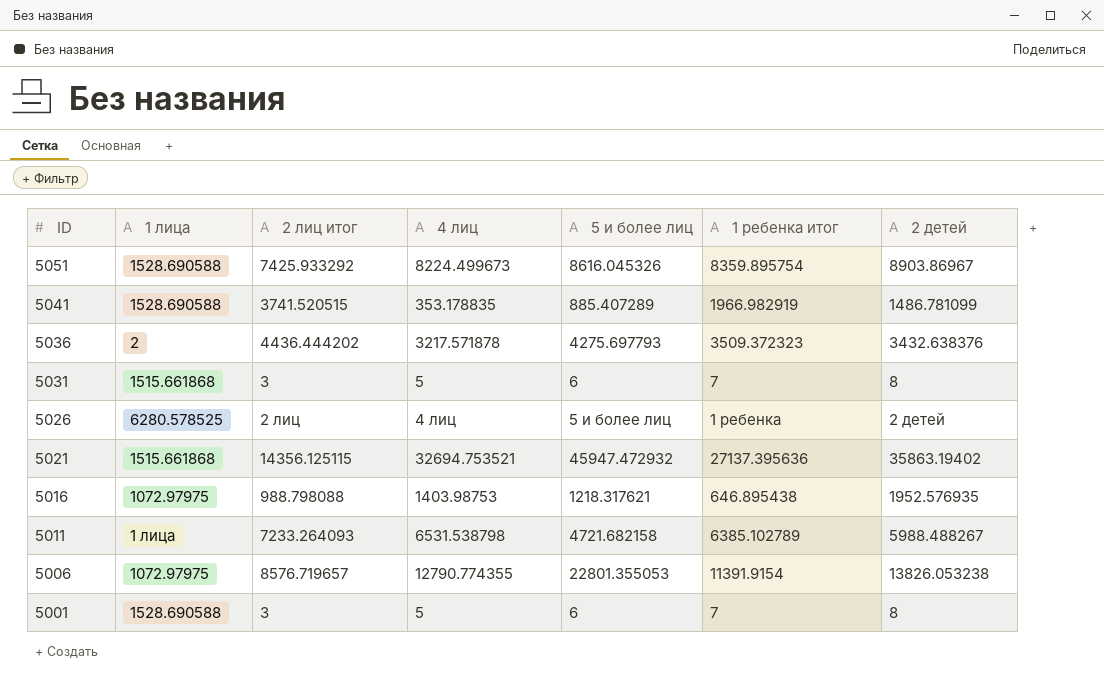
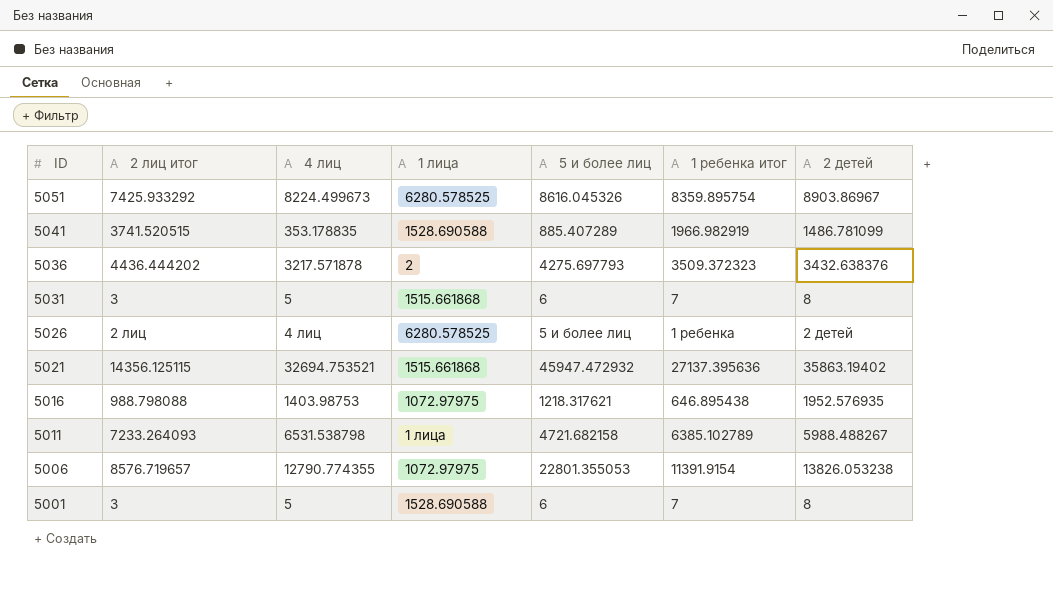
column 1 лица | position: 2 -> 4
5051 | 1 лица: 1528.690588 -> 6280.578525

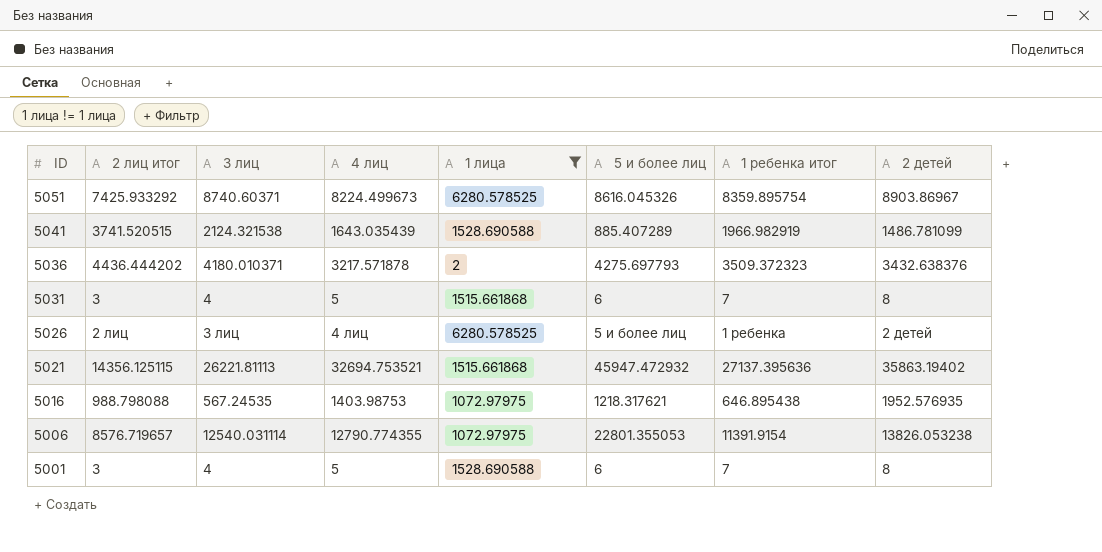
filter: none -> 1 лица != 1 лица
column 3 лиц | position: none -> 3
5041 | 4 лиц: 353.178835 -> 1643.035439

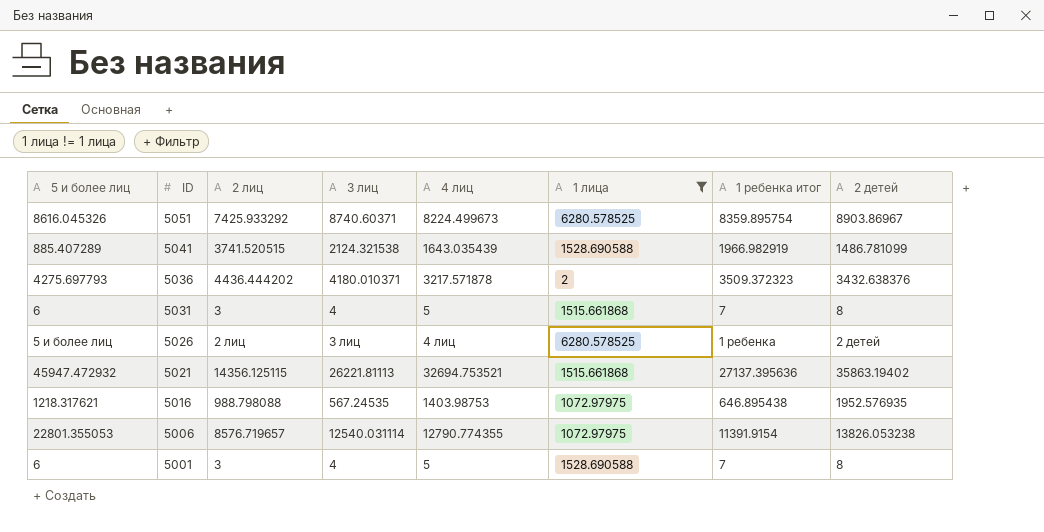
column 5 и более лиц | position: 6 -> 1
column name: 2 лиц итог -> 2 лиц

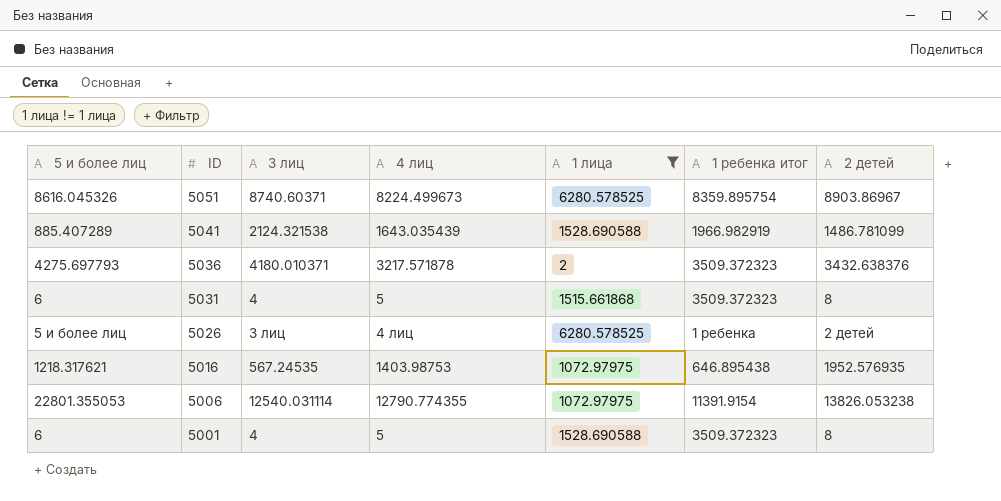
column 2 лиц | position: 3 -> none
row 5021: 45947.472932 | 14356.125115 | 26221.81113 | 32694.753521 | 1515.661868 | 27137.395636 | 35863.19402 -> none
5031 | 1 ребенка итог: 7 -> 3509.372323
5001 | 1 ребенка итог: 7 -> 3509.372323

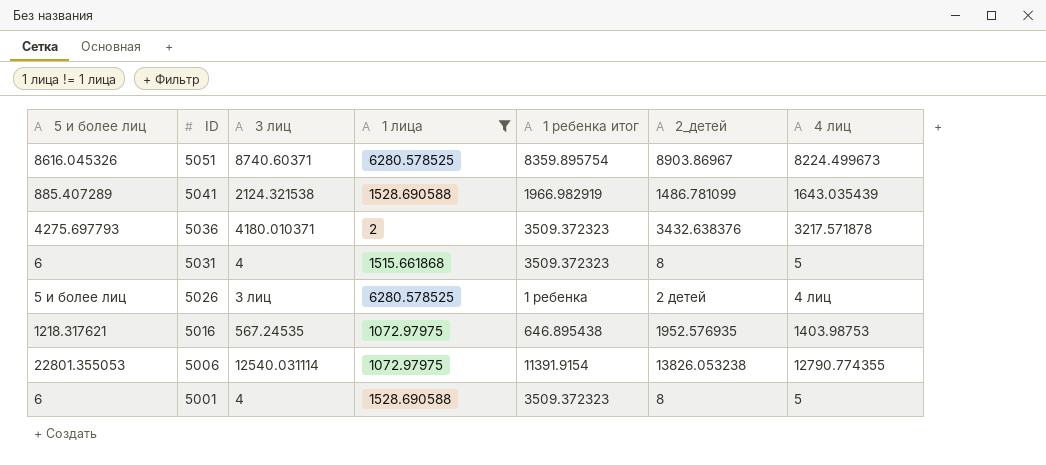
column name: 2 детей -> 2_детей
column 4 лиц | position: 4 -> 7

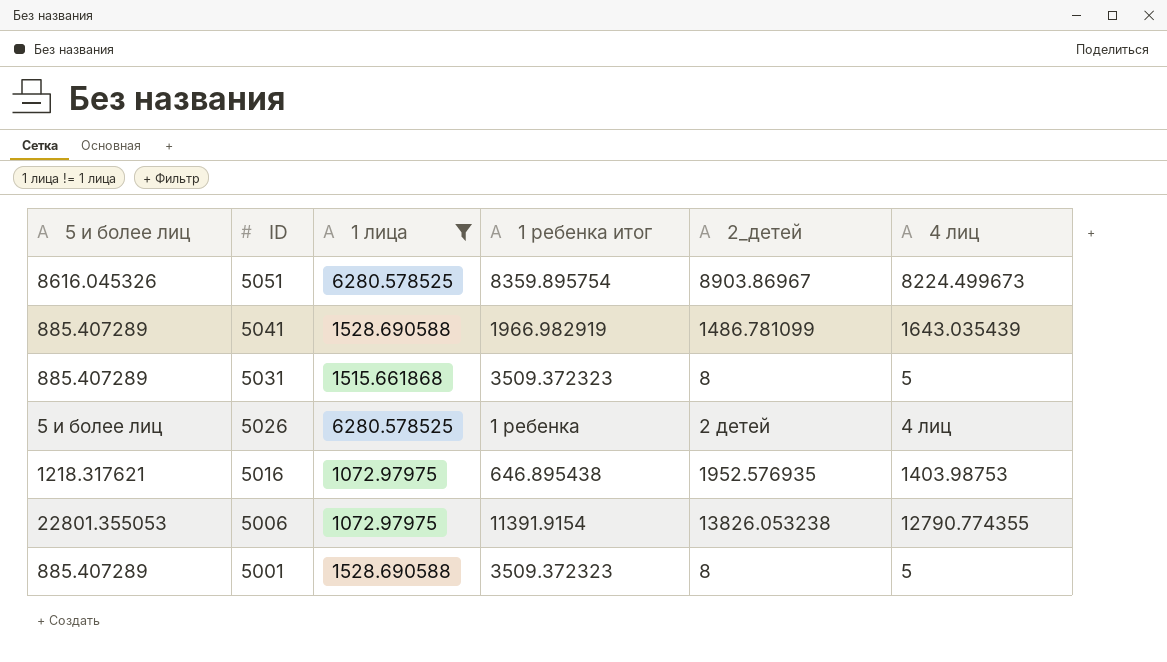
column 3 лиц | position: 3 -> none
row 5036: 4275.697793 | 4180.010371 | 2 | 3509.372323 | 3432.638376 | 3217.571878 -> none
5031 | 5 и более лиц: 6 -> 885.407289
5001 | 5 и более лиц: 6 -> 885.407289

